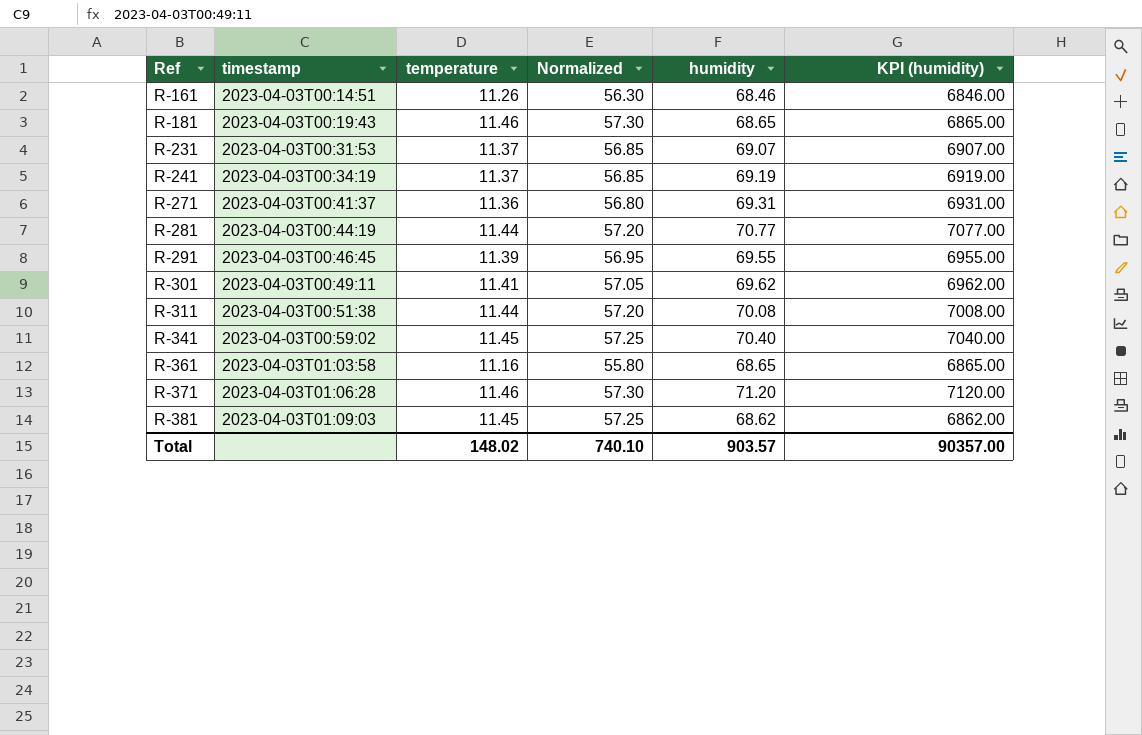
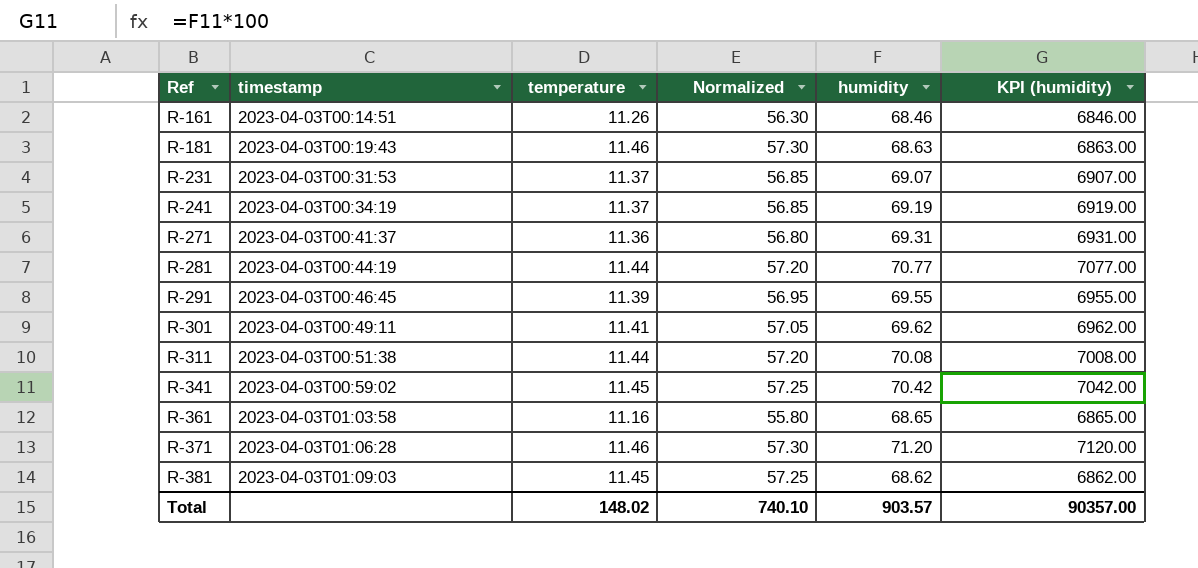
R-181 | humidity: 68.65 -> 68.63
R-181 | KPI (humidity): 6865.00 -> 6863.00
R-341 | humidity: 70.40 -> 70.42
R-341 | KPI (humidity): 7040.00 -> 7042.00

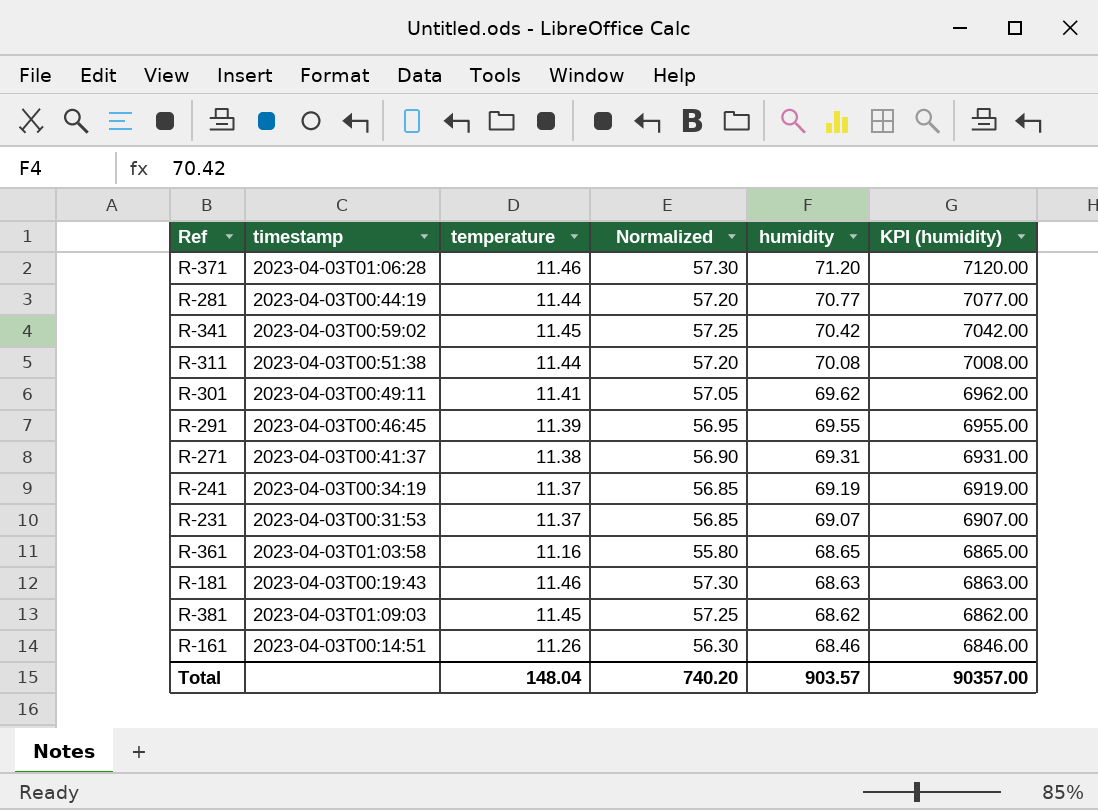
row order: Ref ascending -> humidity descending
R-271 | temperature: 11.36 -> 11.38
R-271 | Normalized: 56.80 -> 56.90
Total | temperature: 148.02 -> 148.04
Total | Normalized: 740.10 -> 740.20

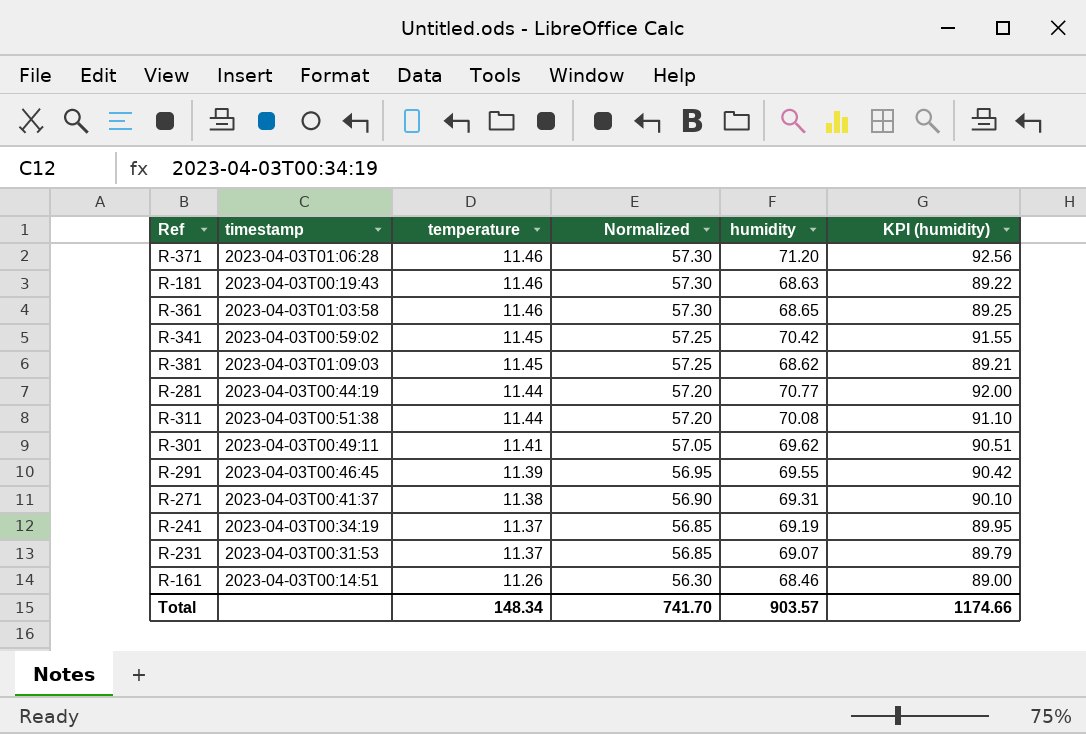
row order: humidity descending -> temperature descending
column KPI (humidity) | formula: [humidity] * 100 -> [humidity] * 1.3
R-361 | temperature: 11.16 -> 11.46
R-361 | Normalized: 55.80 -> 57.30
Total | temperature: 148.04 -> 148.34
Total | Normalized: 740.20 -> 741.70
Total | KPI (humidity): 90357.00 -> 1174.66

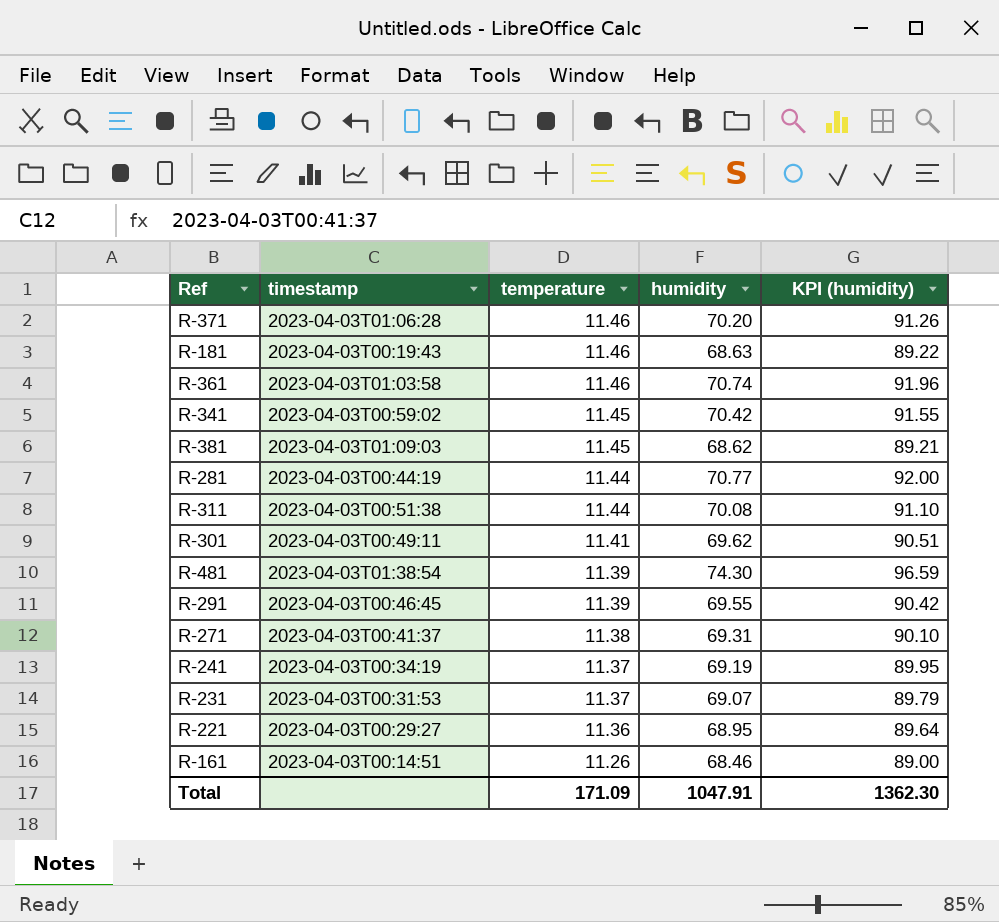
column Normalized | formula: [temperature] * 5 -> none
R-371 | humidity: 71.20 -> 70.20
R-371 | KPI (humidity): 92.56 -> 91.26
R-361 | humidity: 68.65 -> 70.74
R-361 | KPI (humidity): 89.25 -> 91.96
row R-481: none -> 2023-04-03T01:38:54 | 11.39 | 74.30 | 96.59
row R-221: none -> 2023-04-03T00:29:27 | 11.36 | 68.95 | 89.64
Total | temperature: 148.34 -> 171.09
Total | humidity: 903.57 -> 1047.91
Total | KPI (humidity): 1174.66 -> 1362.30

